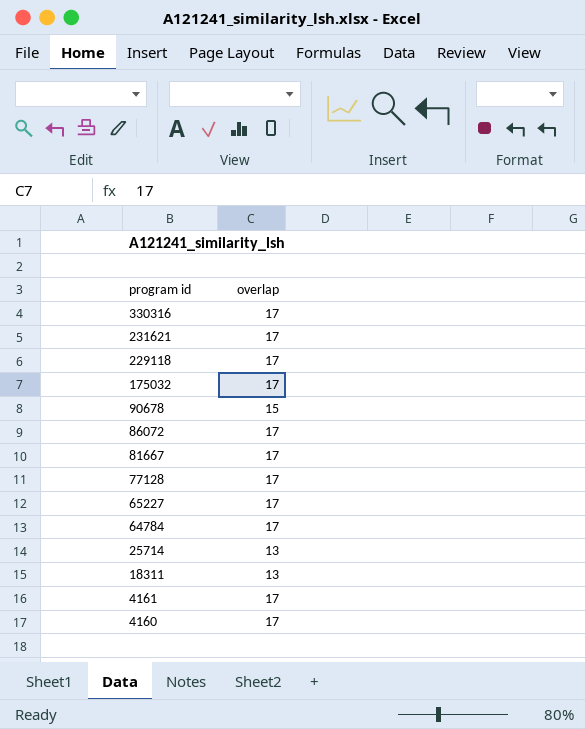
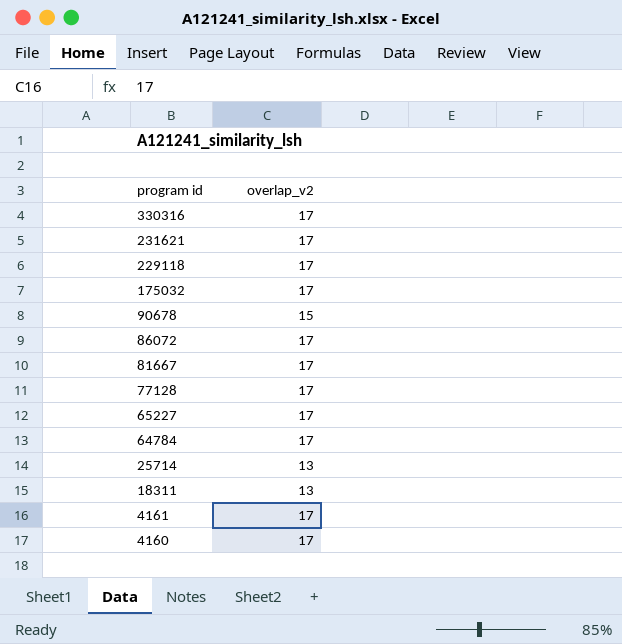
column name: overlap -> overlap_v2

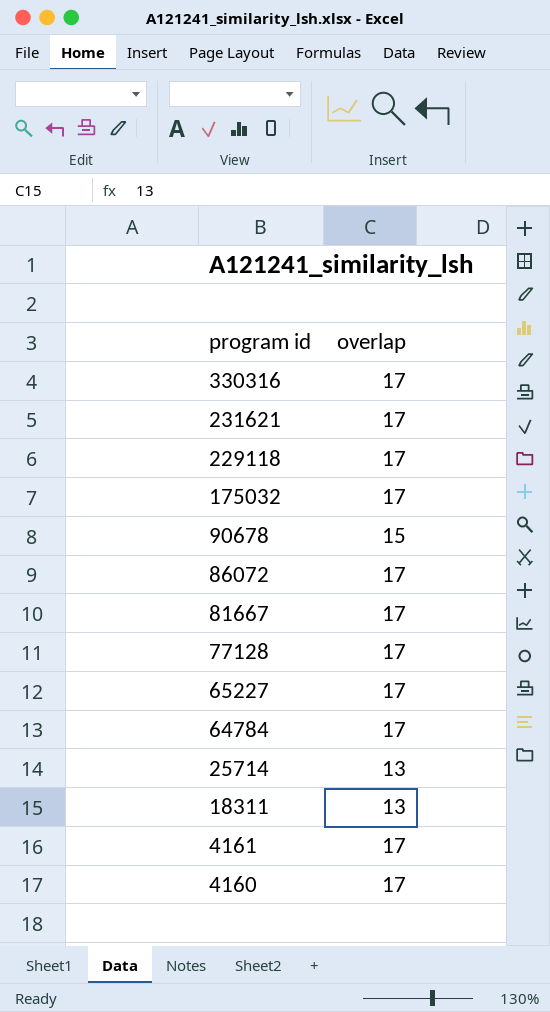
column name: overlap_v2 -> overlap

